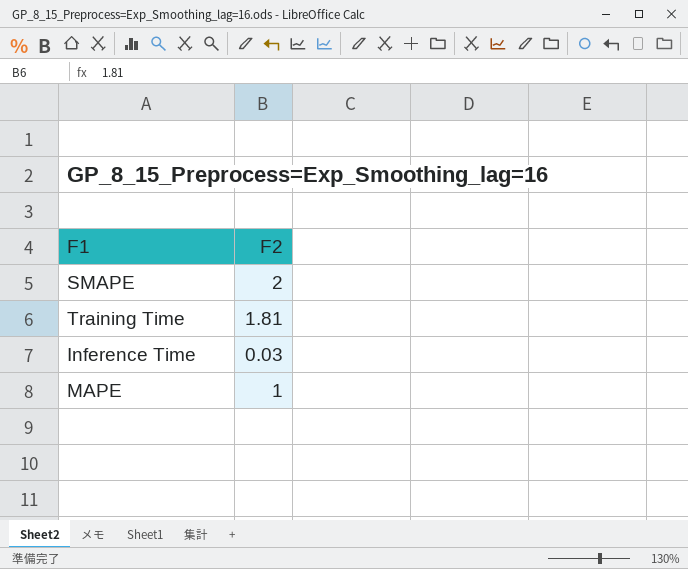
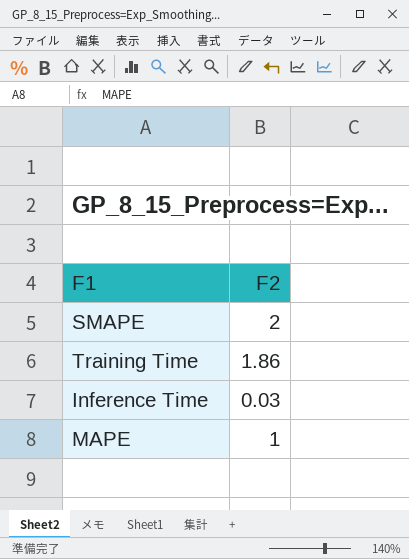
Training Time | F2: 1.81 -> 1.86

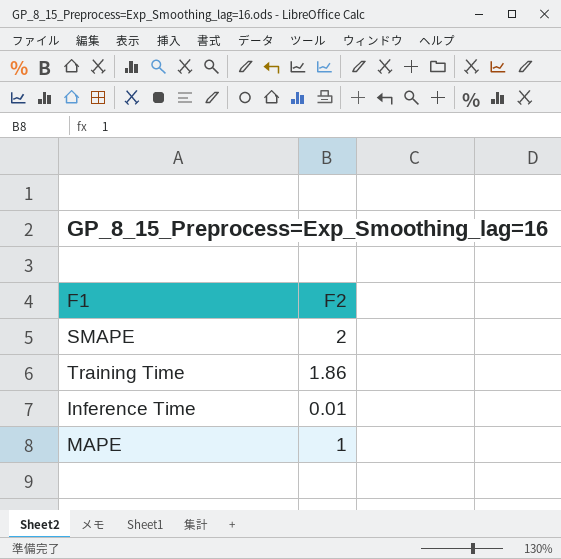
Inference Time | F2: 0.03 -> 0.01

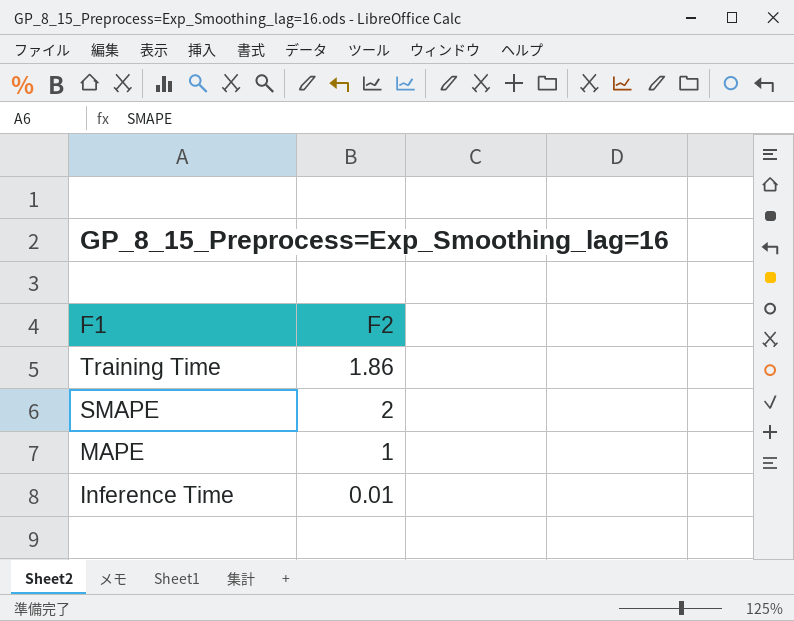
row order: none -> F1 descending

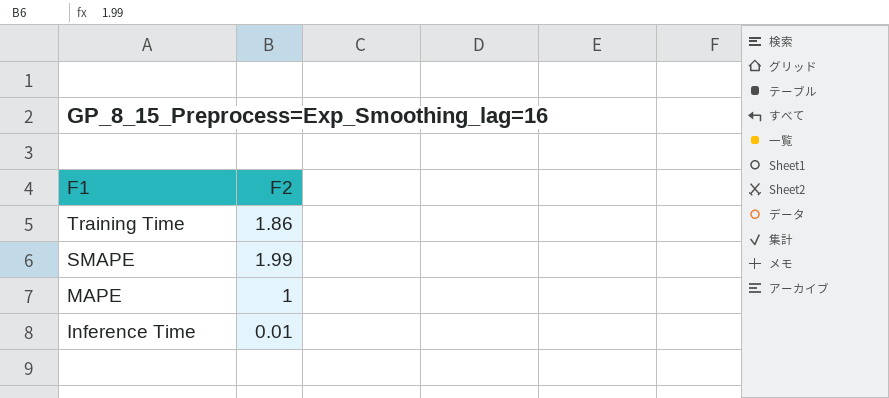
SMAPE | F2: 2 -> 1.99

